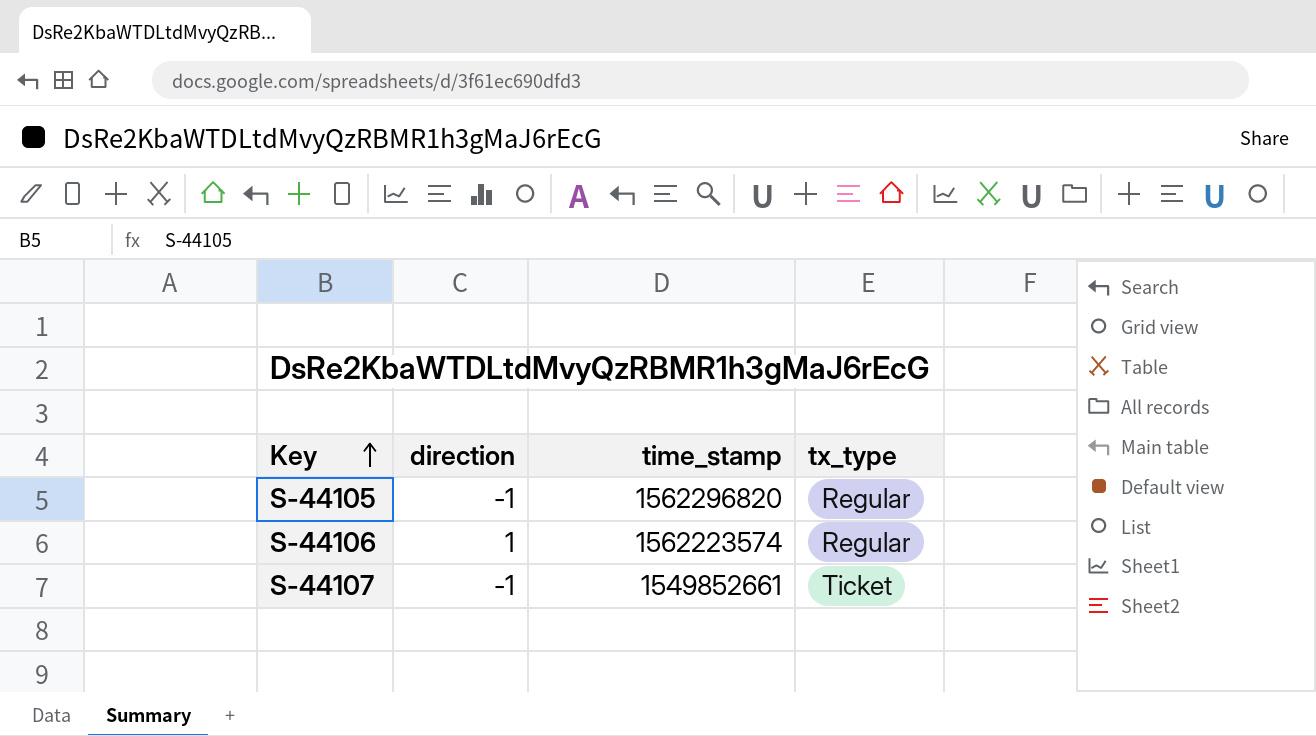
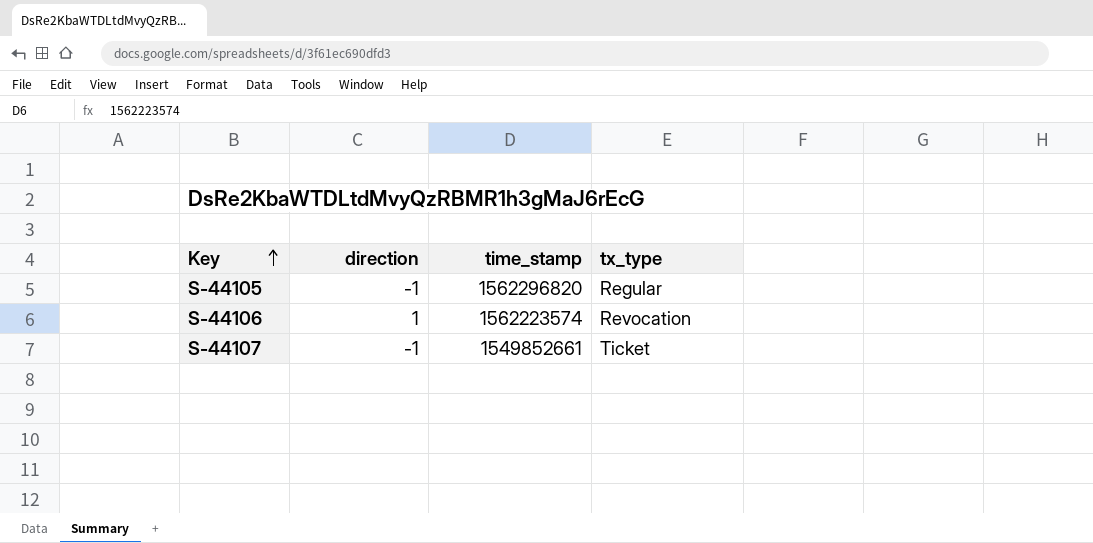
S-44106 | tx_type: Regular -> Revocation

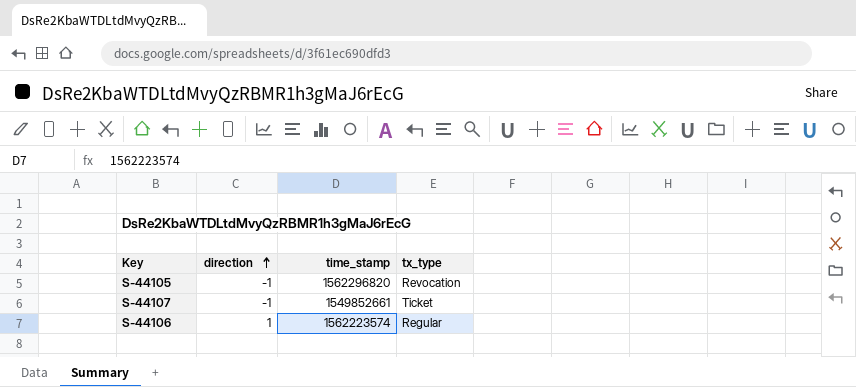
row order: Key ascending -> direction ascending
S-44105 | tx_type: Regular -> Revocation
S-44106 | tx_type: Revocation -> Regular

